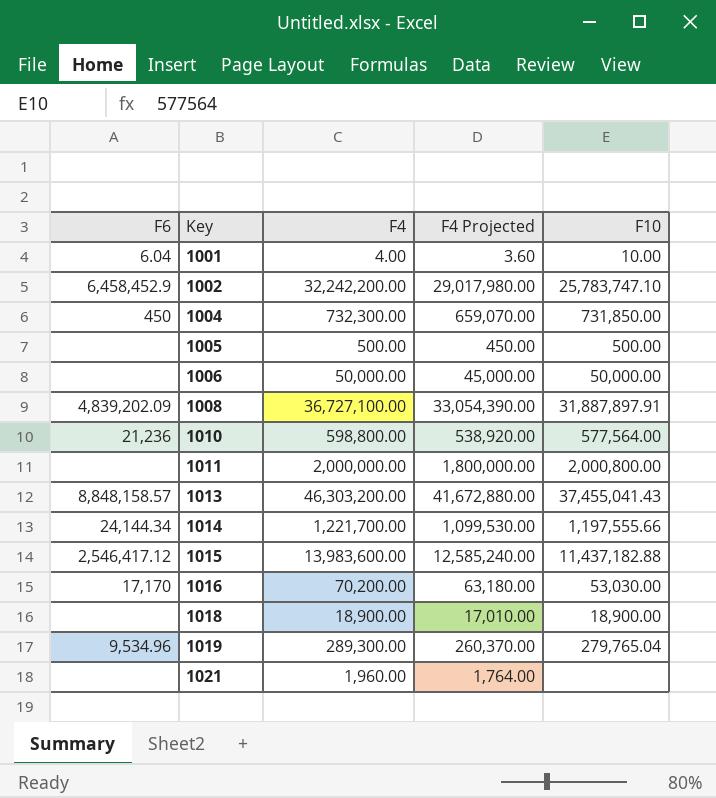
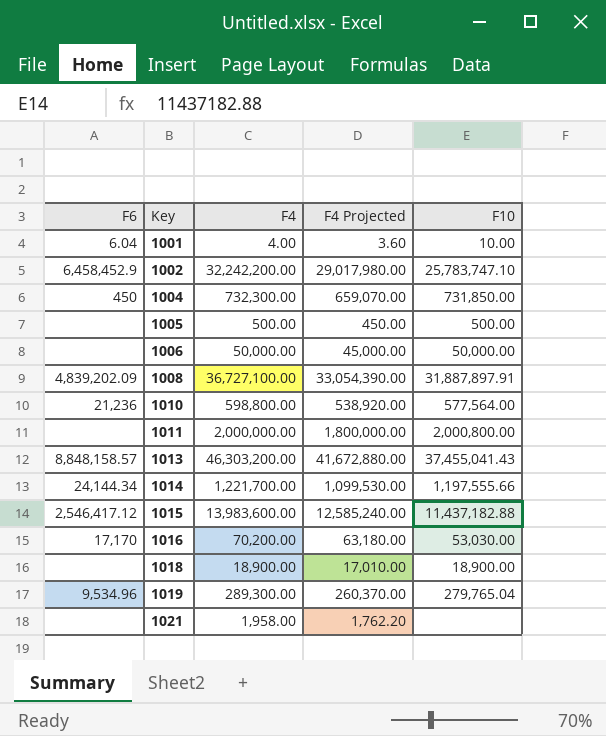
1021 | F4: 1,960.00 -> 1,958.00
1021 | F4 Projected: 1,764.00 -> 1,762.20

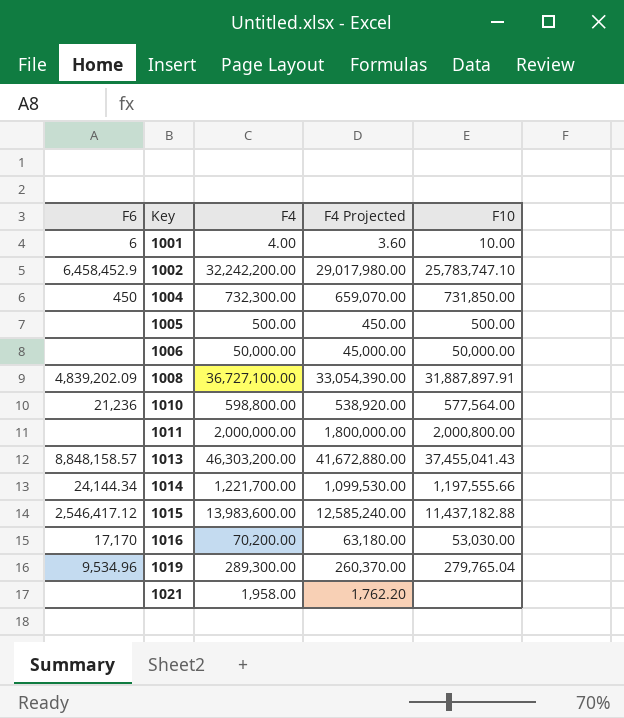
row 1018: none | 18,900.00 | 17,010.00 | 18,900.00 -> none
1001 | F6: 6.04 -> 6

